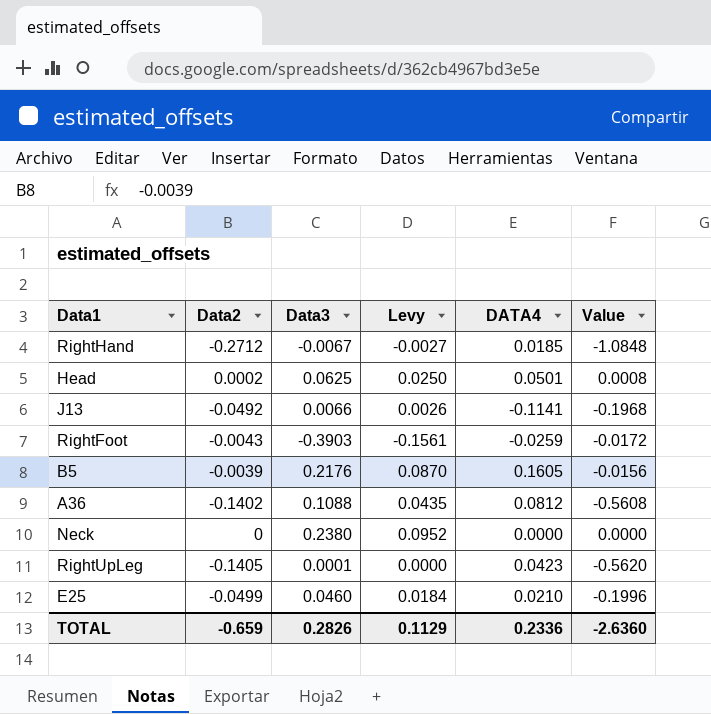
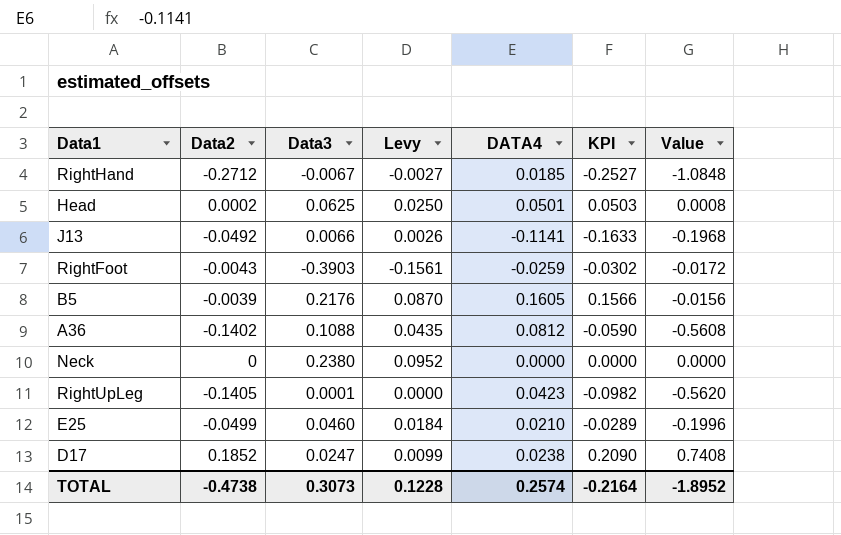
column KPI | formula: none -> [Data2] + [DATA4]
row D17: none -> 0.1852 | 0.0247 | 0.0099 | 0.0238 | 0.2090 | 0.7408
TOTAL | Data2: -0.659 -> -0.4738
TOTAL | Data3: 0.2826 -> 0.3073
TOTAL | Levy: 0.1129 -> 0.1228
TOTAL | DATA4: 0.2336 -> 0.2574
TOTAL | Value: -2.6360 -> -1.8952

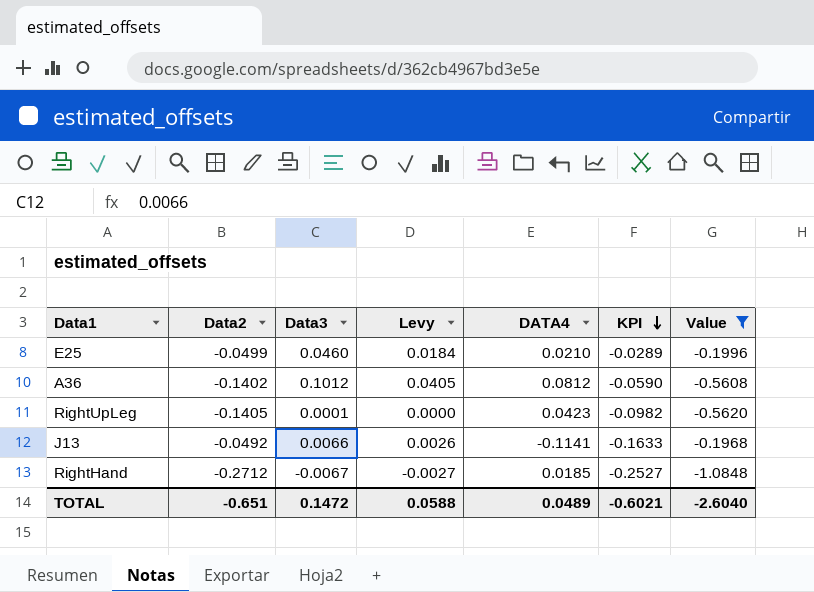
filter: none -> Value <= -0.1968
row order: none -> KPI descending
A36 | Data3: 0.1088 -> 0.1012
A36 | Levy: 0.0435 -> 0.0405
TOTAL | Data2: -0.4738 -> -0.651
TOTAL | Data3: 0.3073 -> 0.1472
TOTAL | Levy: 0.1228 -> 0.0588
TOTAL | DATA4: 0.2574 -> 0.0489
TOTAL | KPI: -0.2164 -> -0.6021
TOTAL | Value: -1.8952 -> -2.6040

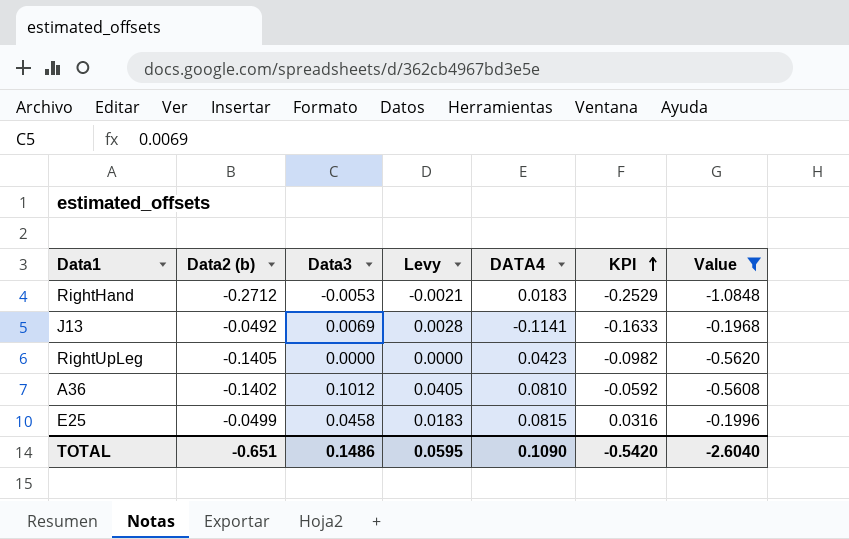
row order: KPI descending -> KPI ascending
column name: Data2 -> Data2 (b)
RightHand | Data3: -0.0067 -> -0.0053
RightHand | Levy: -0.0027 -> -0.0021
RightHand | DATA4: 0.0185 -> 0.0183
RightHand | KPI: -0.2527 -> -0.2529
J13 | Data3: 0.0066 -> 0.0069
J13 | Levy: 0.0026 -> 0.0028
RightUpLeg | Data3: 0.0001 -> 0.0000
A36 | DATA4: 0.0812 -> 0.0810
A36 | KPI: -0.0590 -> -0.0592
E25 | Data3: 0.0460 -> 0.0458
E25 | Levy: 0.0184 -> 0.0183
E25 | DATA4: 0.0210 -> 0.0815
E25 | KPI: -0.0289 -> 0.0316
TOTAL | Data3: 0.1472 -> 0.1486
TOTAL | Levy: 0.0588 -> 0.0595
TOTAL | DATA4: 0.0489 -> 0.1090
TOTAL | KPI: -0.6021 -> -0.5420

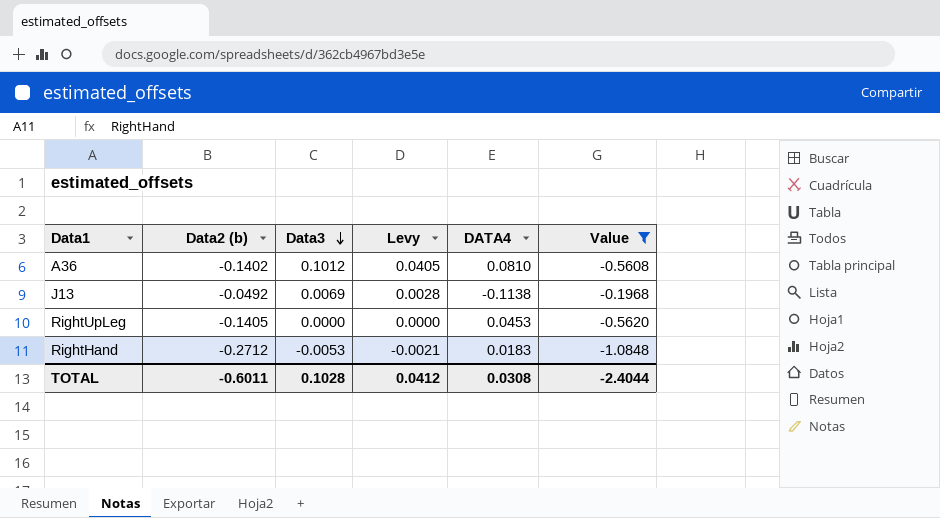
row order: KPI ascending -> Data3 descending
column KPI | formula: [Data2 (b)] + [DATA4] -> none
row E25: -0.0499 | 0.0458 | 0.0183 | 0.0815 | 0.0316 | -0.1996 -> none
J13 | DATA4: -0.1141 -> -0.1138
RightUpLeg | DATA4: 0.0423 -> 0.0453
TOTAL | Data2 (b): -0.651 -> -0.6011
TOTAL | Data3: 0.1486 -> 0.1028
TOTAL | Levy: 0.0595 -> 0.0412
TOTAL | DATA4: 0.1090 -> 0.0308
TOTAL | Value: -2.6040 -> -2.4044

